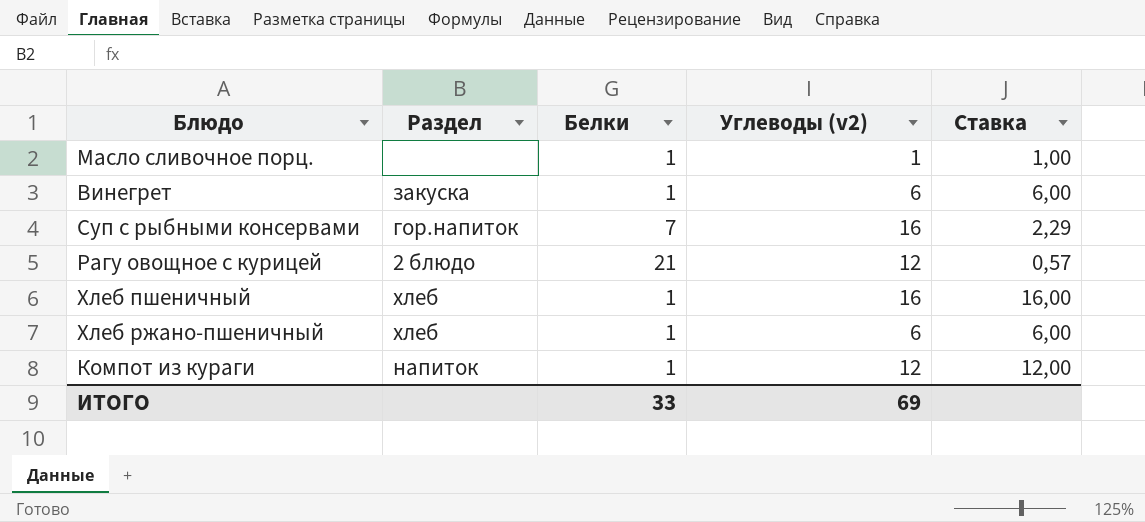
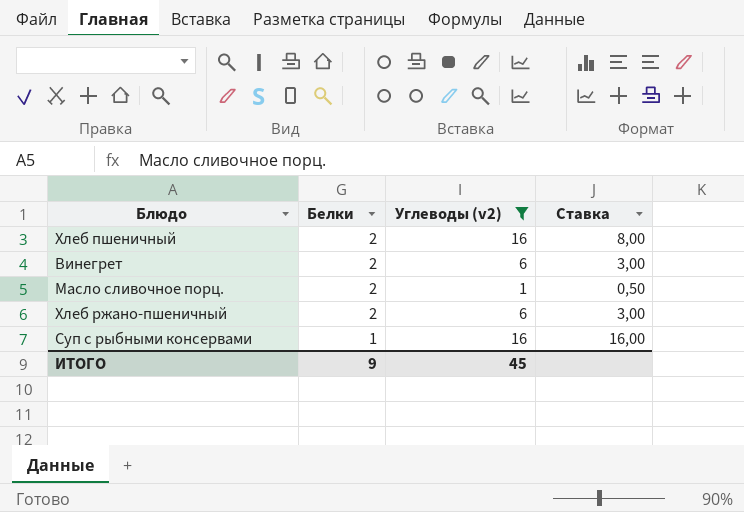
filter: none -> Углеводы (v2) != 12
row order: none -> Белки descending
column Раздел | position: 2 -> none
Хлеб пшеничный | Белки: 1 -> 2
Хлеб пшеничный | Ставка: 16,00 -> 8,00
Винегрет | Белки: 1 -> 2
Винегрет | Ставка: 6,00 -> 3,00
Масло сливочное порц. | Белки: 1 -> 2
Масло сливочное порц. | Ставка: 1,00 -> 0,50
Хлеб ржано-пшеничный | Белки: 1 -> 2
Хлеб ржано-пшеничный | Ставка: 6,00 -> 3,00
Суп с рыбными консервами | Белки: 7 -> 1
Суп с рыбными консервами | Ставка: 2,29 -> 16,00
ИТОГО | Белки: 33 -> 9
ИТОГО | Углеводы (v2): 69 -> 45

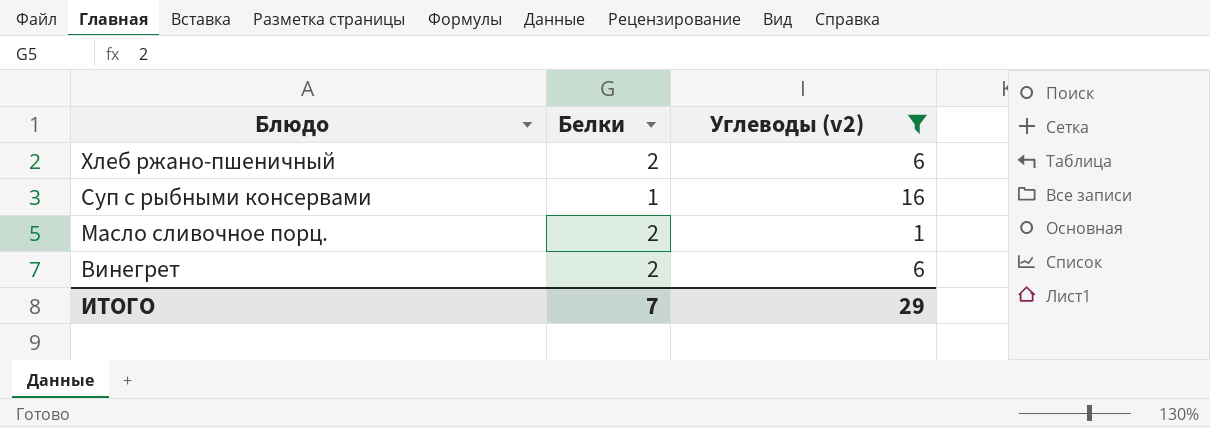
row order: Белки descending -> Блюдо descending
column Ставка | formula: [Углеводы (v2)] / [Белки] -> none
row Хлеб пшеничный: 2 | 16 | 8,00 -> none
ИТОГО | Белки: 9 -> 7
ИТОГО | Углеводы (v2): 45 -> 29

